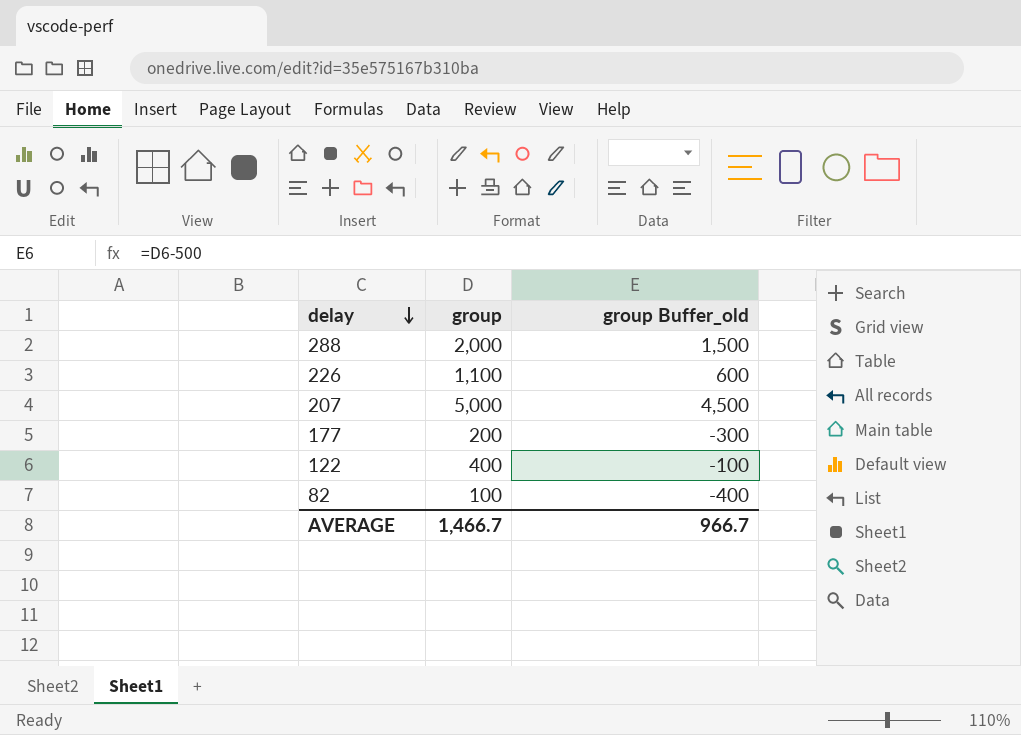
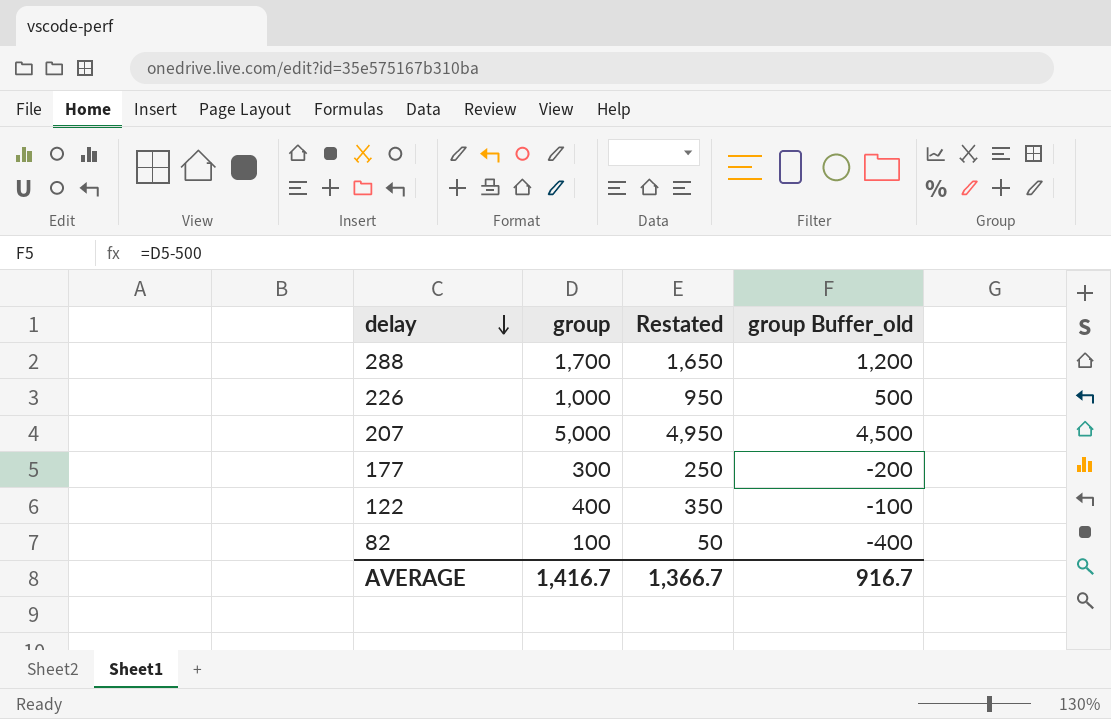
column Restated | formula: none -> [group] - 50
288 | group: 2,000 -> 1,700
288 | group Buffer_old: 1,500 -> 1,200
226 | group: 1,100 -> 1,000
226 | group Buffer_old: 600 -> 500
177 | group: 200 -> 300
177 | group Buffer_old: -300 -> -200
AVERAGE | group: 1,466.7 -> 1,416.7
AVERAGE | group Buffer_old: 966.7 -> 916.7

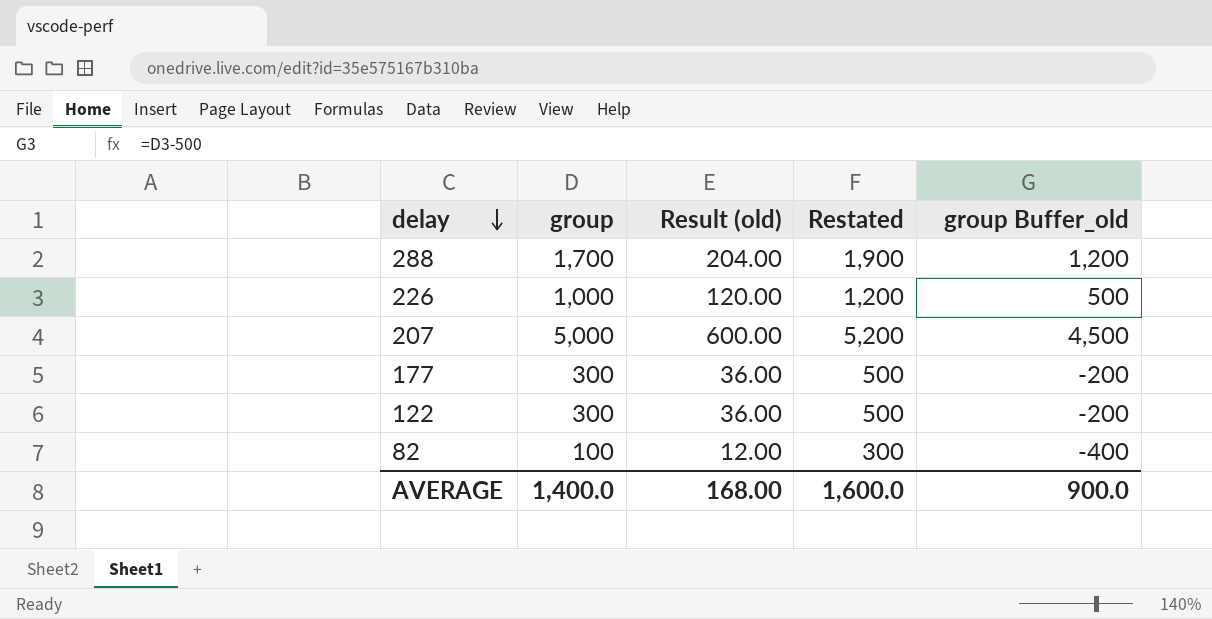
column Result (old) | formula: none -> [group] * 0.12
column Restated | formula: [group] - 50 -> [group] + 200
122 | group: 400 -> 300
122 | group Buffer_old: -100 -> -200
AVERAGE | group: 1,416.7 -> 1,400.0
AVERAGE | Restated: 1,366.7 -> 1,600.0
AVERAGE | group Buffer_old: 916.7 -> 900.0

